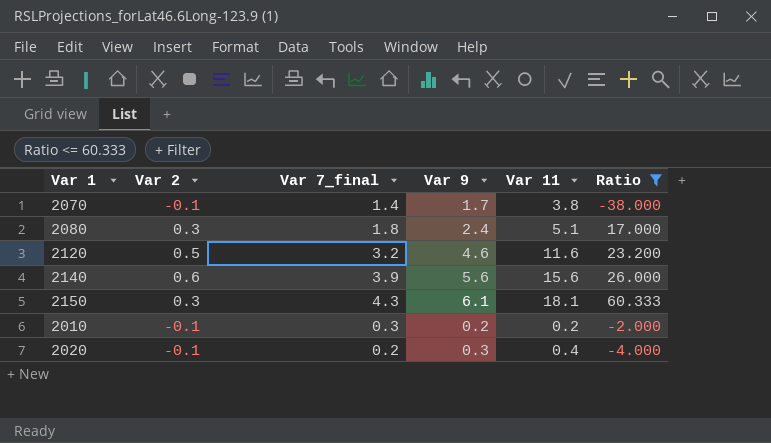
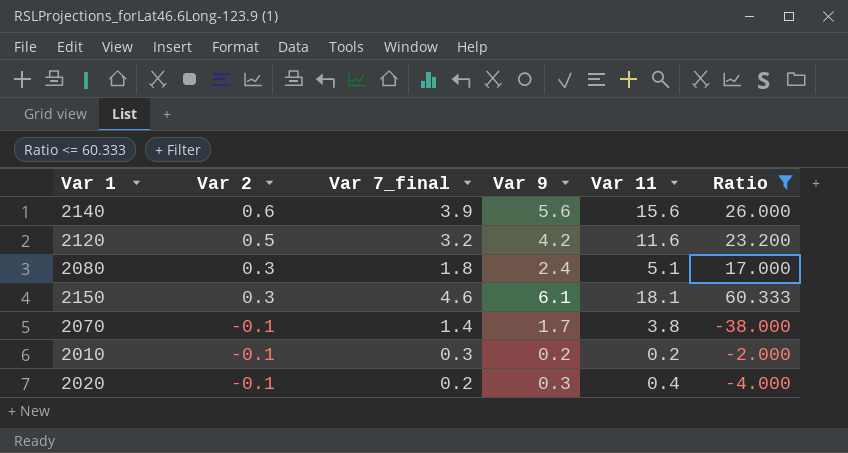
row order: none -> Var 2 descending
2120 | Var 9: 4.6 -> 4.2
2150 | Var 7_final: 4.3 -> 4.6

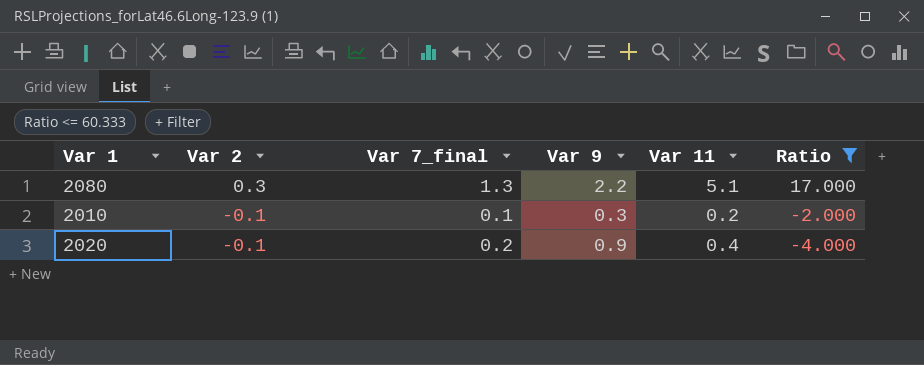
row 2140: 0.6 | 3.9 | 5.6 | 15.6 | 26.000 -> none
row 2120: 0.5 | 3.2 | 4.2 | 11.6 | 23.200 -> none
row 2150: 0.3 | 4.6 | 6.1 | 18.1 | 60.333 -> none
row 2070: -0.1 | 1.4 | 1.7 | 3.8 | -38.000 -> none
2080 | Var 7_final: 1.8 -> 1.3
2080 | Var 9: 2.4 -> 2.2
2010 | Var 7_final: 0.3 -> 0.1
2010 | Var 9: 0.2 -> 0.3
2020 | Var 9: 0.3 -> 0.9

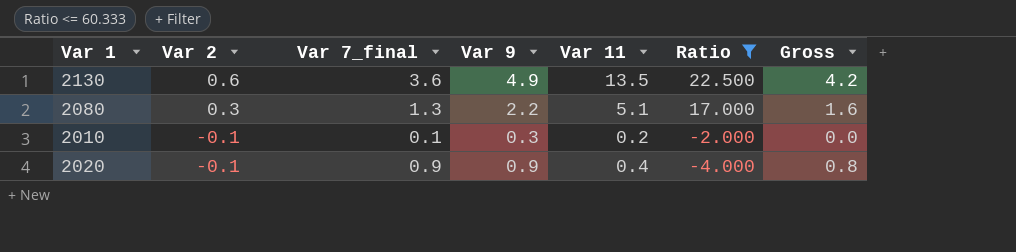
column Gross | formula: none -> [Var 2] + [Var 7_final]
row 2130: none -> 0.6 | 3.6 | 4.9 | 13.5 | 22.500 | 4.2
2020 | Var 7_final: 0.2 -> 0.9

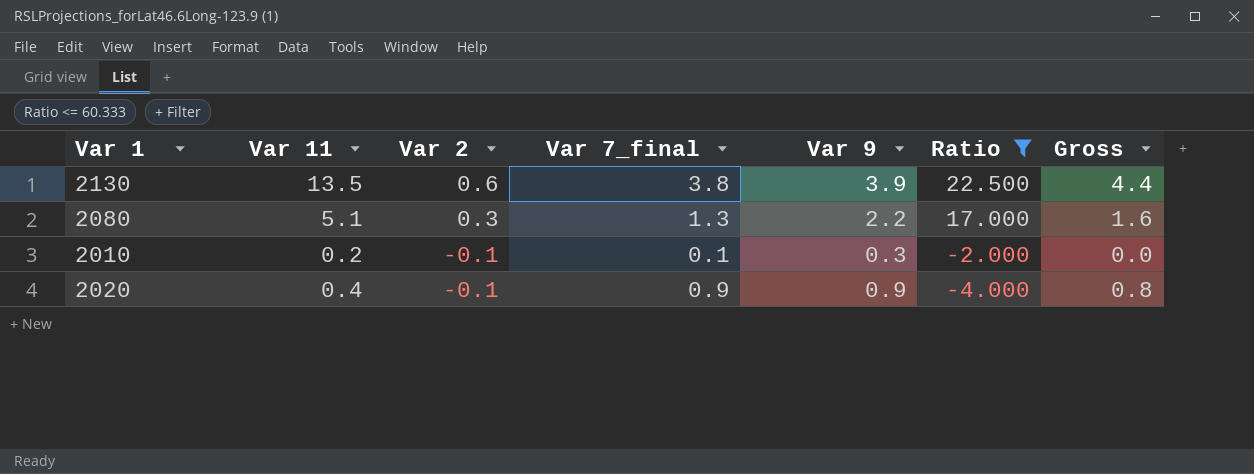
column Var 11 | position: 5 -> 2
2130 | Var 7_final: 3.6 -> 3.8
2130 | Var 9: 4.9 -> 3.9
2130 | Gross: 4.2 -> 4.4

